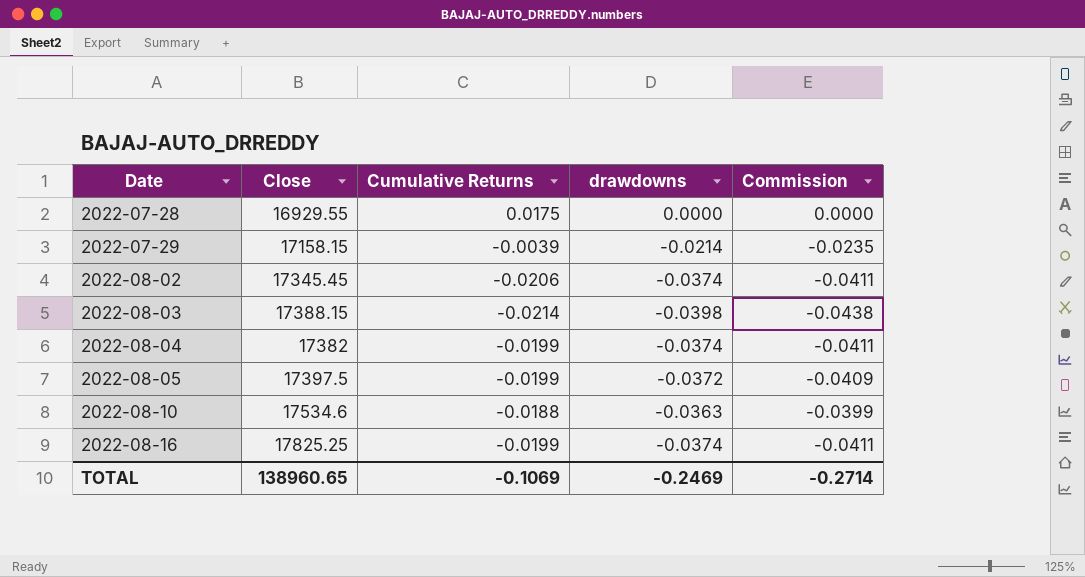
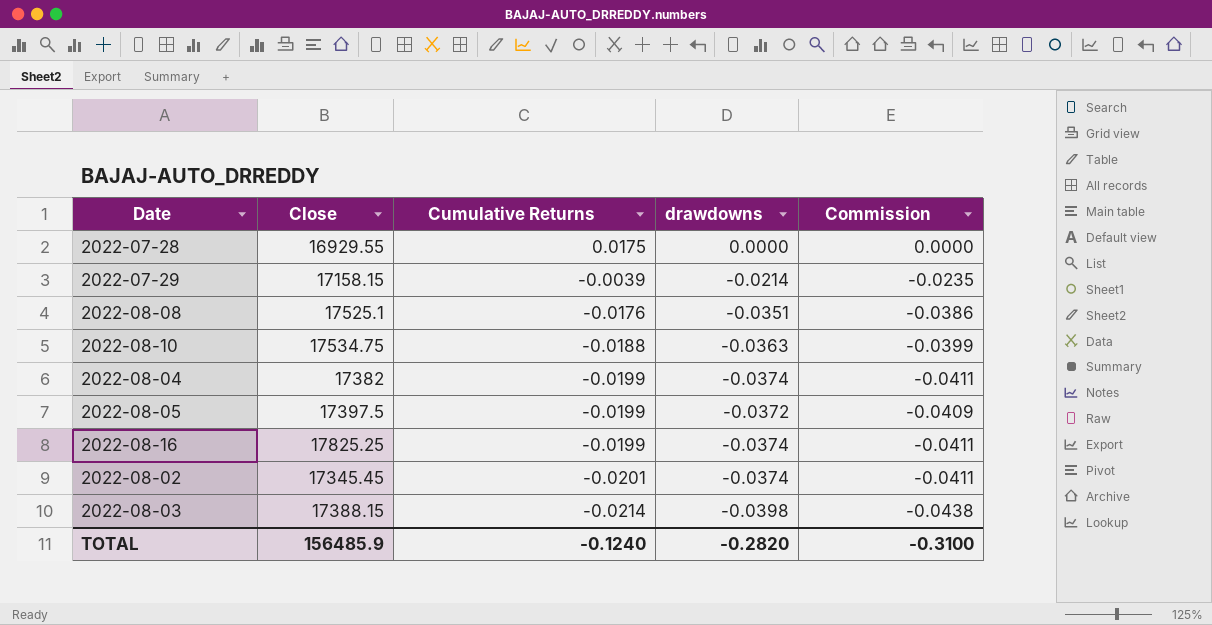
row order: Date ascending -> Cumulative Returns descending
row 2022-08-08: none -> 17525.1 | -0.0176 | -0.0351 | -0.0386
2022-08-10 | Close: 17534.6 -> 17534.75
2022-08-02 | Cumulative Returns: -0.0206 -> -0.0201
TOTAL | Close: 138960.65 -> 156485.9
TOTAL | Cumulative Returns: -0.1069 -> -0.1240
TOTAL | drawdowns: -0.2469 -> -0.2820
TOTAL | Commission: -0.2714 -> -0.3100

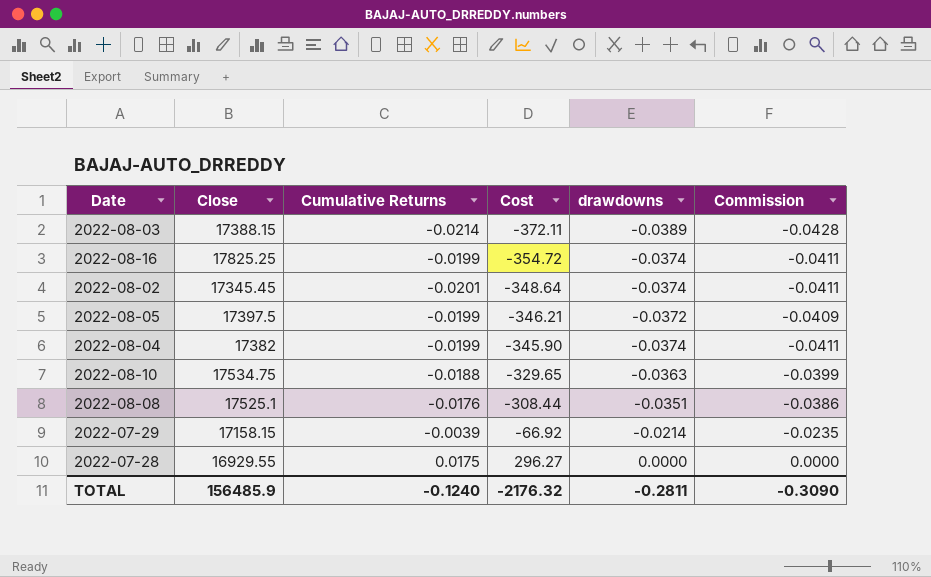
row order: Cumulative Returns descending -> Cost ascending
column Cost | formula: none -> [Close] * [Cumulative Returns]
2022-08-03 | drawdowns: -0.0398 -> -0.0389
2022-08-03 | Commission: -0.0438 -> -0.0428
TOTAL | drawdowns: -0.2820 -> -0.2811
TOTAL | Commission: -0.3100 -> -0.3090

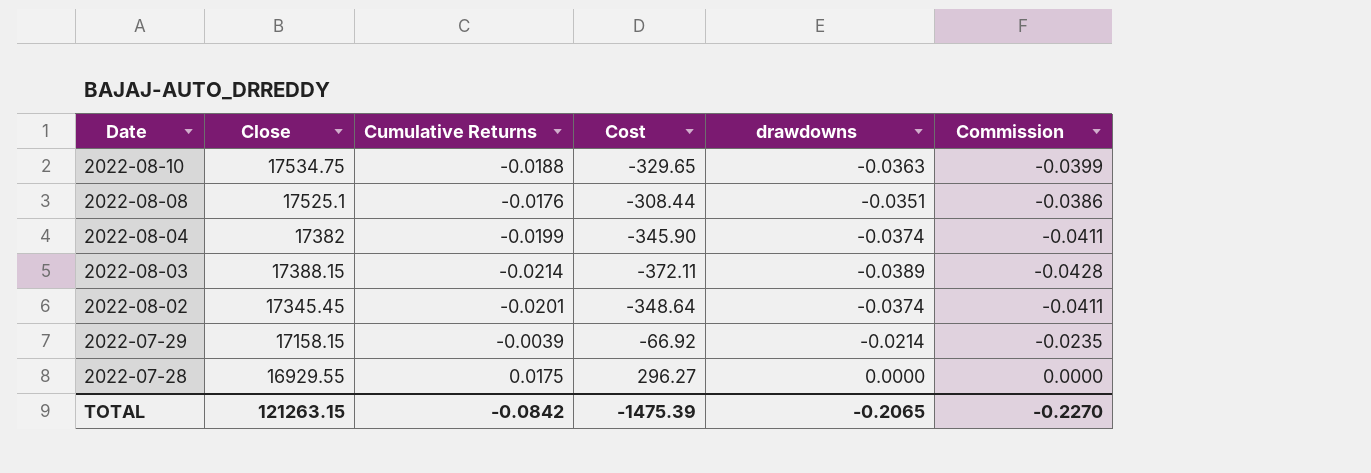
row order: Cost ascending -> Date descending
row 2022-08-16: 17825.25 | -0.0199 | -354.72 | -0.0374 | -0.0411 -> none
row 2022-08-05: 17397.5 | -0.0199 | -346.21 | -0.0372 | -0.0409 -> none
TOTAL | Close: 156485.9 -> 121263.15
TOTAL | Cumulative Returns: -0.1240 -> -0.0842
TOTAL | Cost: -2176.32 -> -1475.39
TOTAL | drawdowns: -0.2811 -> -0.2065
TOTAL | Commission: -0.3090 -> -0.2270

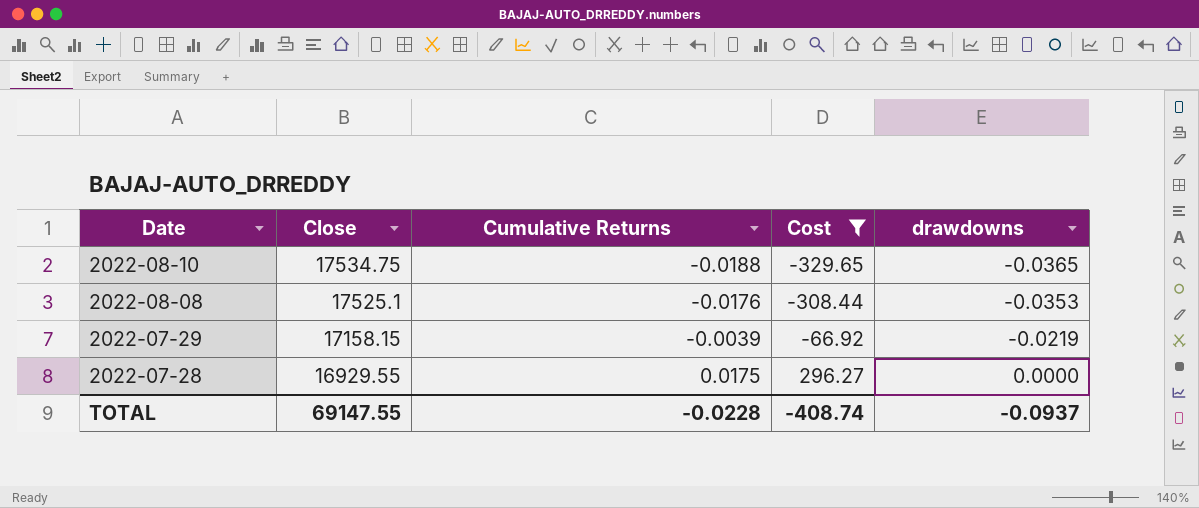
filter: none -> Cost >= -329.65
column Commission | formula: [drawdowns] * 1.1 -> none
2022-08-10 | drawdowns: -0.0363 -> -0.0365
2022-08-08 | drawdowns: -0.0351 -> -0.0353
2022-07-29 | drawdowns: -0.0214 -> -0.0219
TOTAL | Close: 121263.15 -> 69147.55
TOTAL | Cumulative Returns: -0.0842 -> -0.0228
TOTAL | Cost: -1475.39 -> -408.74
TOTAL | drawdowns: -0.2065 -> -0.0937

